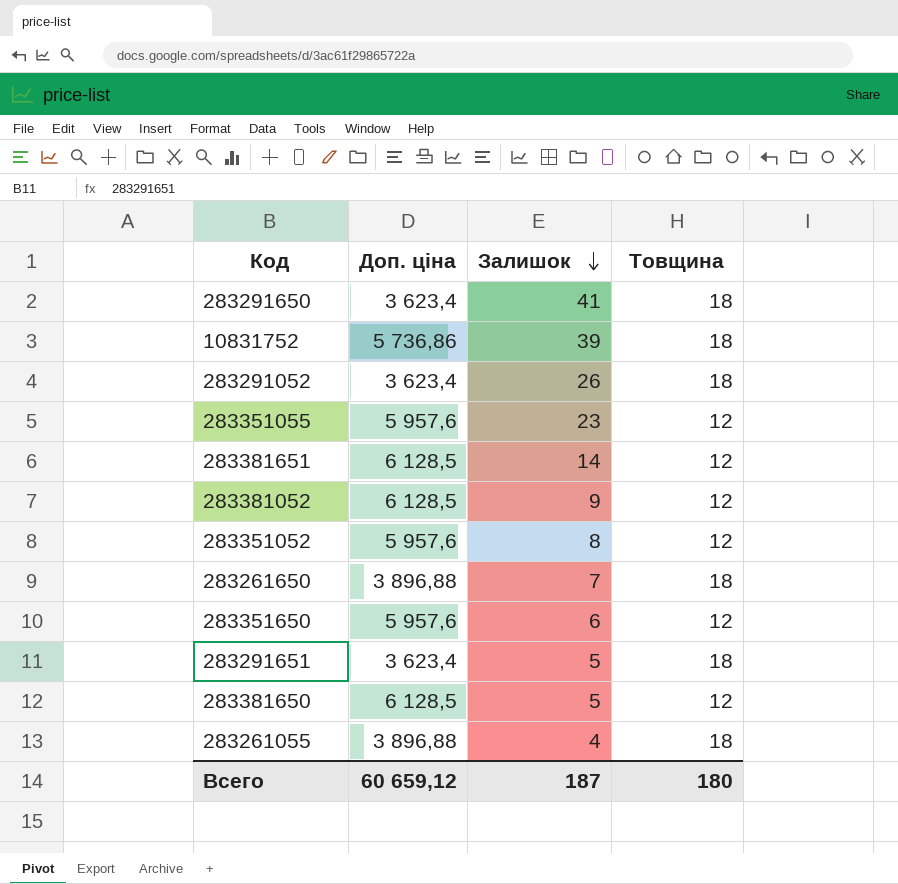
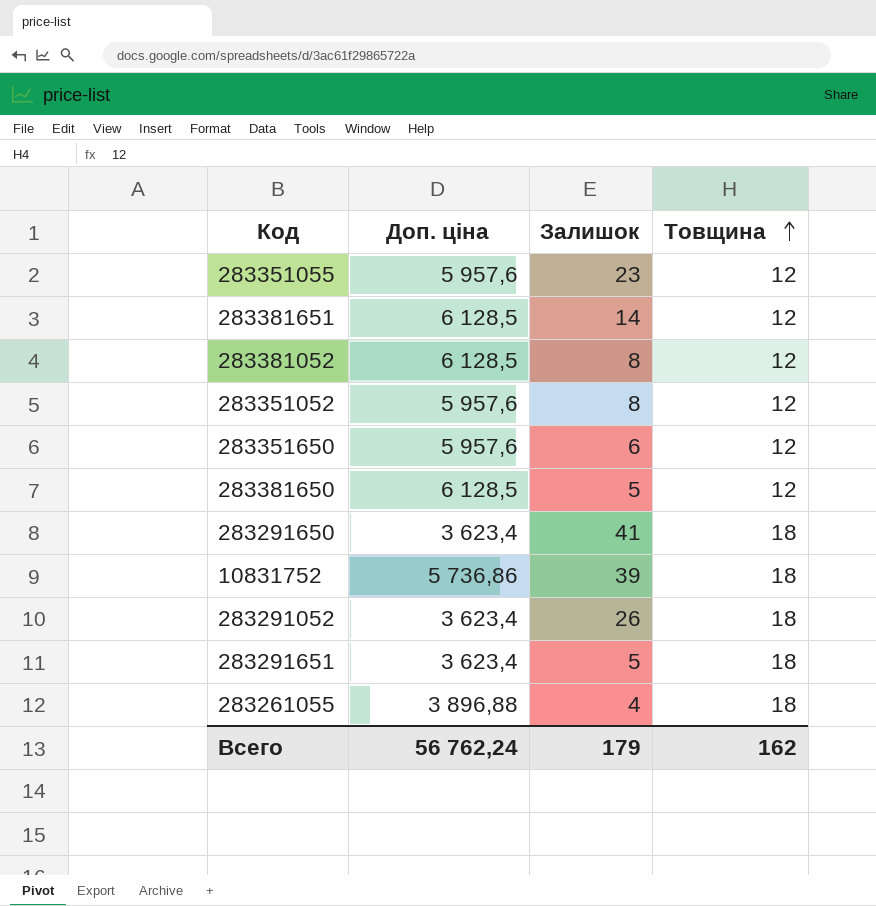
row order: Залишок descending -> Товщина ascending
row 283261650: 3 896,88 | 7 | 18 -> none
283381052 | Залишок: 9 -> 8
Всего | Доп. ціна: 60 659,12 -> 56 762,24
Всего | Залишок: 187 -> 179
Всего | Товщина: 180 -> 162

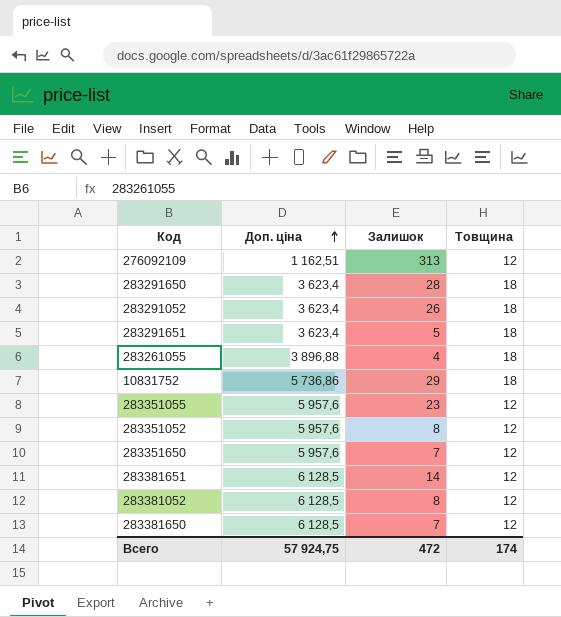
row order: Товщина ascending -> Доп. ціна ascending
row 276092109: none -> 1 162,51 | 313 | 12
283291650 | Залишок: 41 -> 28
10831752 | Залишок: 39 -> 29
283351650 | Залишок: 6 -> 7
283381650 | Залишок: 5 -> 7
Всего | Доп. ціна: 56 762,24 -> 57 924,75
Всего | Залишок: 179 -> 472
Всего | Товщина: 162 -> 174

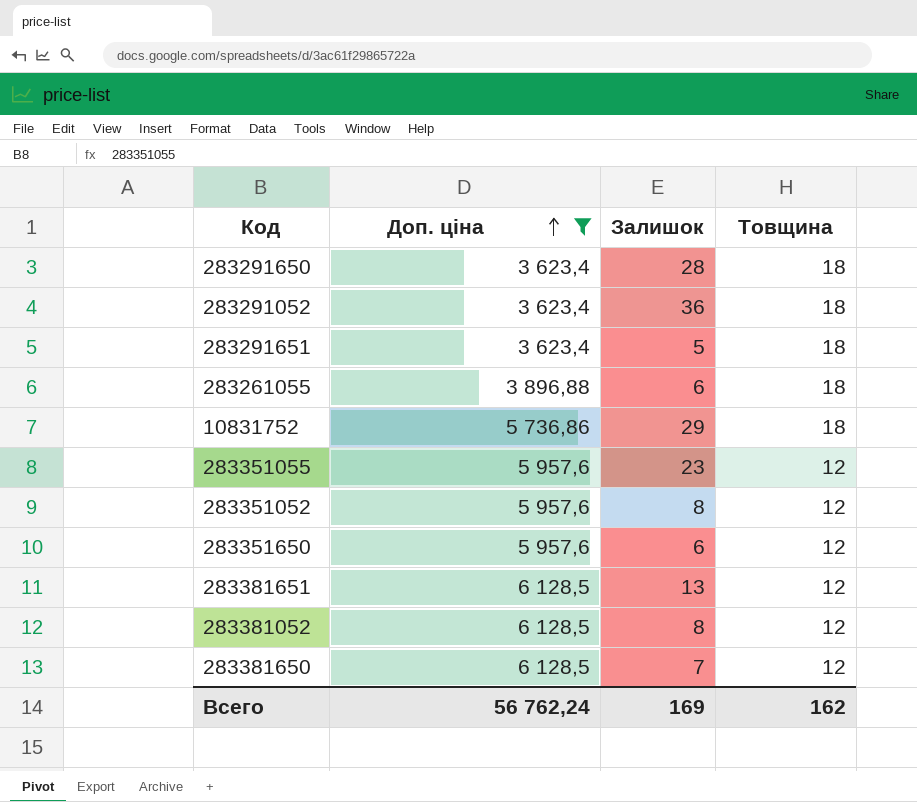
filter: none -> Доп. ціна != 1 162,51
283291052 | Залишок: 26 -> 36
283261055 | Залишок: 4 -> 6
283351650 | Залишок: 7 -> 6
283381651 | Залишок: 14 -> 13
Всего | Доп. ціна: 57 924,75 -> 56 762,24
Всего | Залишок: 472 -> 169
Всего | Товщина: 174 -> 162

